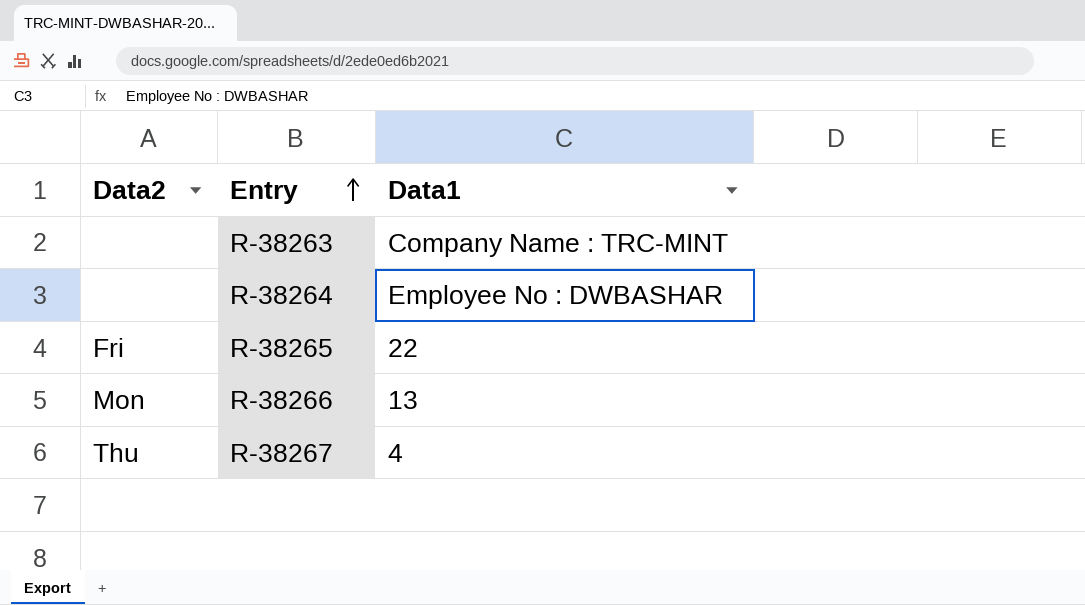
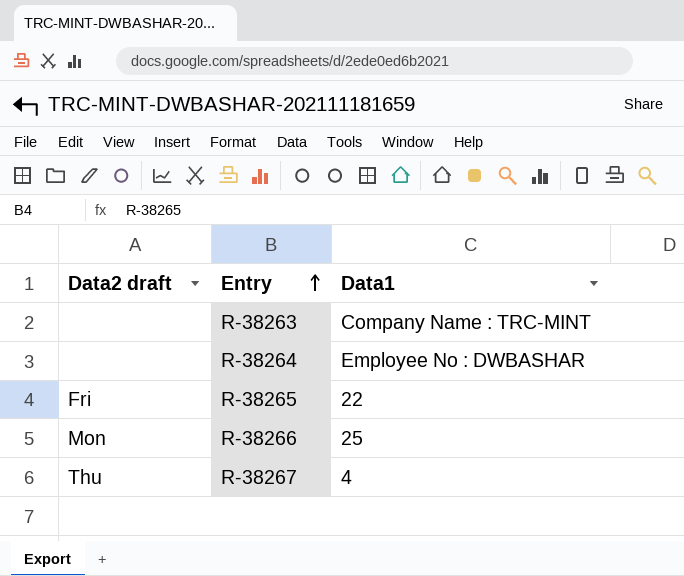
column name: Data2 -> Data2 draft
R-38266 | Data1: 13 -> 25

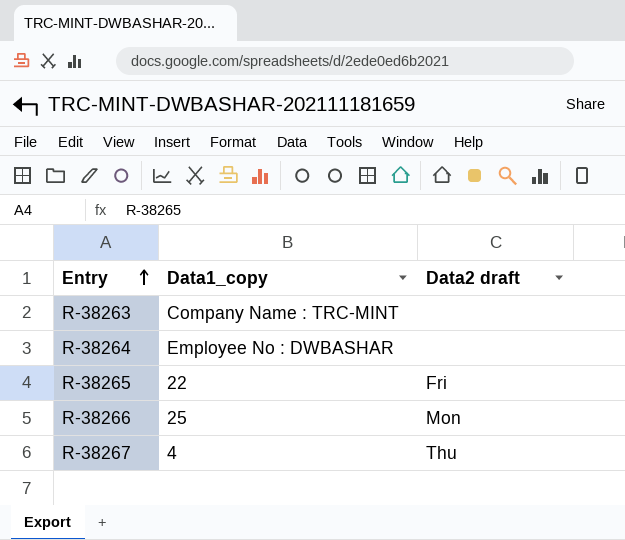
column name: Data1 -> Data1_copy
column Data2 draft | position: 1 -> 3

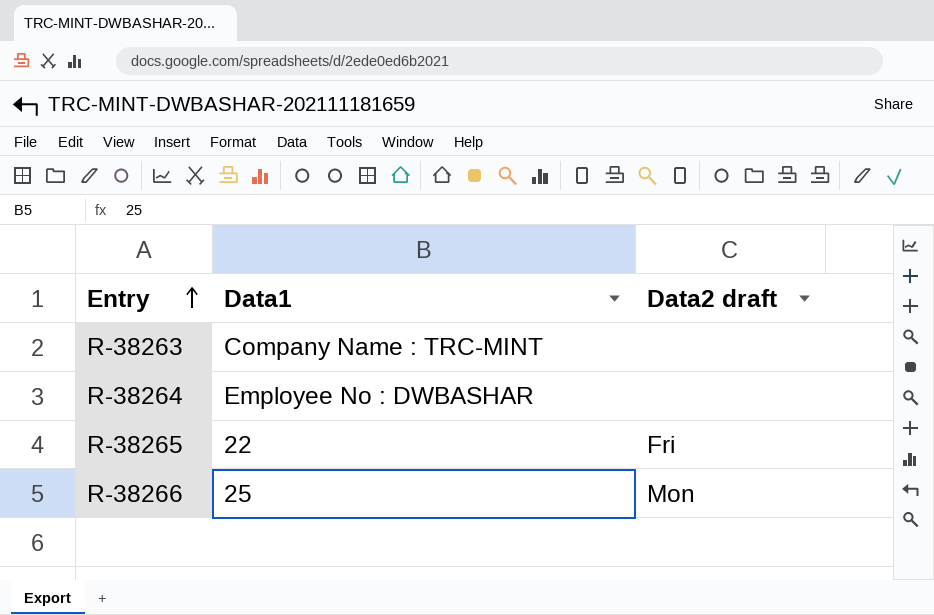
column name: Data1_copy -> Data1
row R-38267: 4 | Thu -> none

